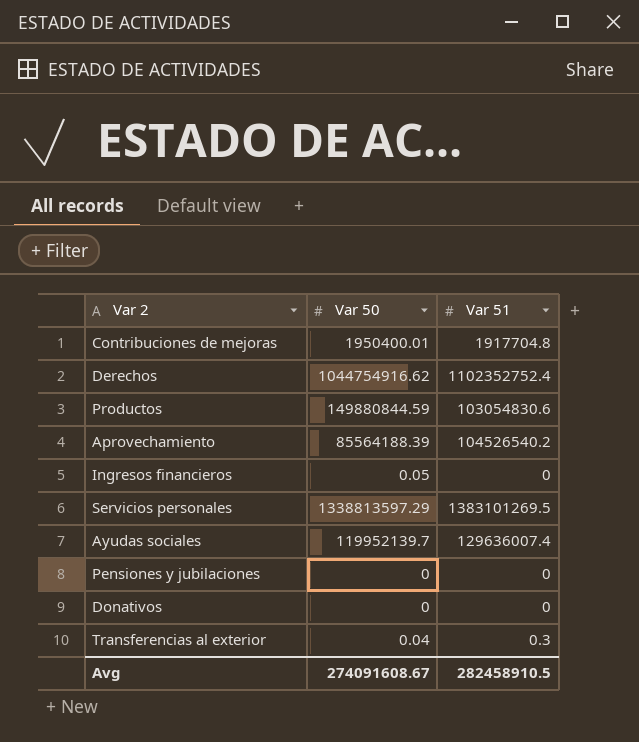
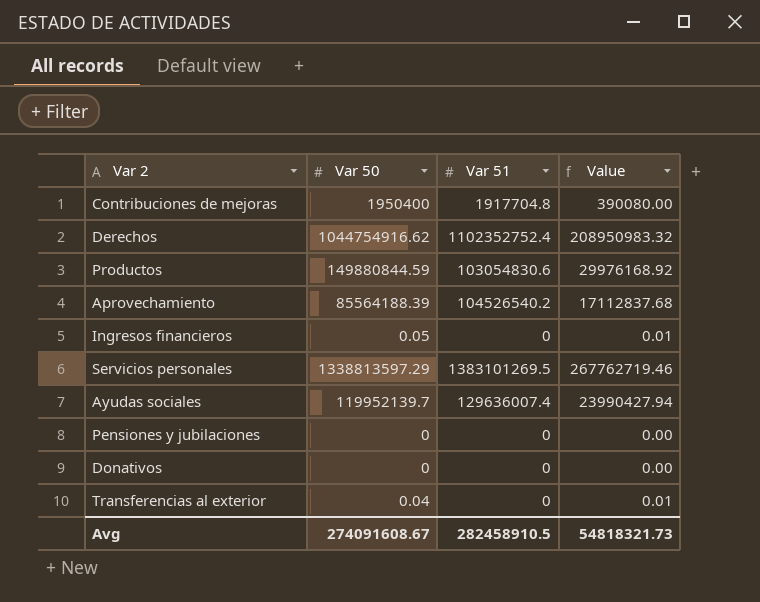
column Value | formula: none -> [Var 50] * 0.2
Contribuciones de mejoras | Var 50: 1950400.01 -> 1950400
Transferencias al exterior | Var 51: 0.3 -> 0

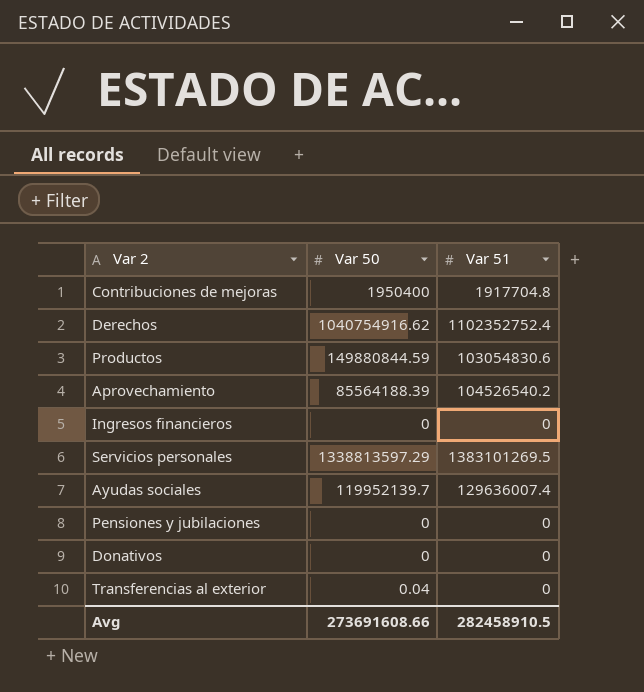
column Value | formula: [Var 50] * 0.2 -> none
Derechos | Var 50: 1044754916.62 -> 1040754916.62
Ingresos financieros | Var 50: 0.05 -> 0
Avg | Var 50: 274091608.67 -> 273691608.66

